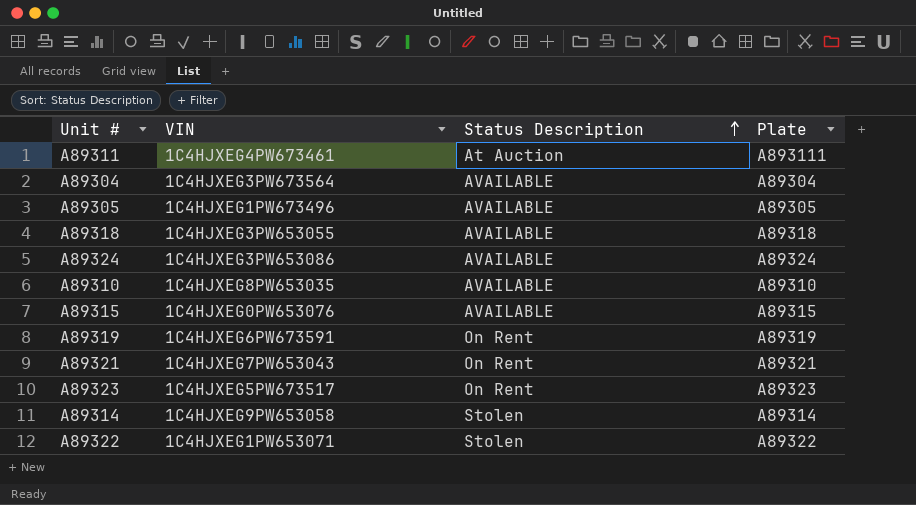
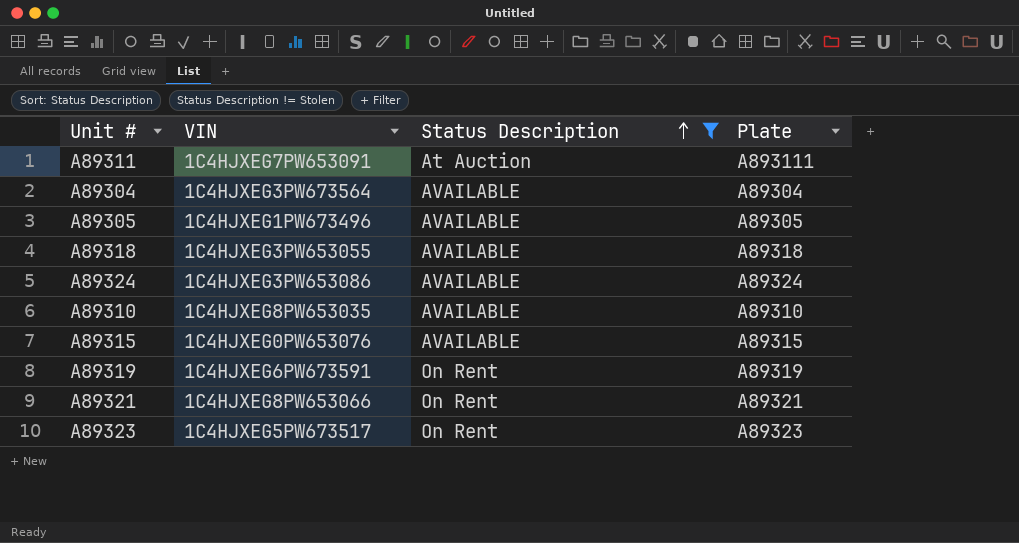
filter: none -> Status Description != Stolen
A89311 | VIN: 1C4HJXEG4PW673461 -> 1C4HJXEG7PW653091
A89321 | VIN: 1C4HJXEG7PW653043 -> 1C4HJXEG8PW653066

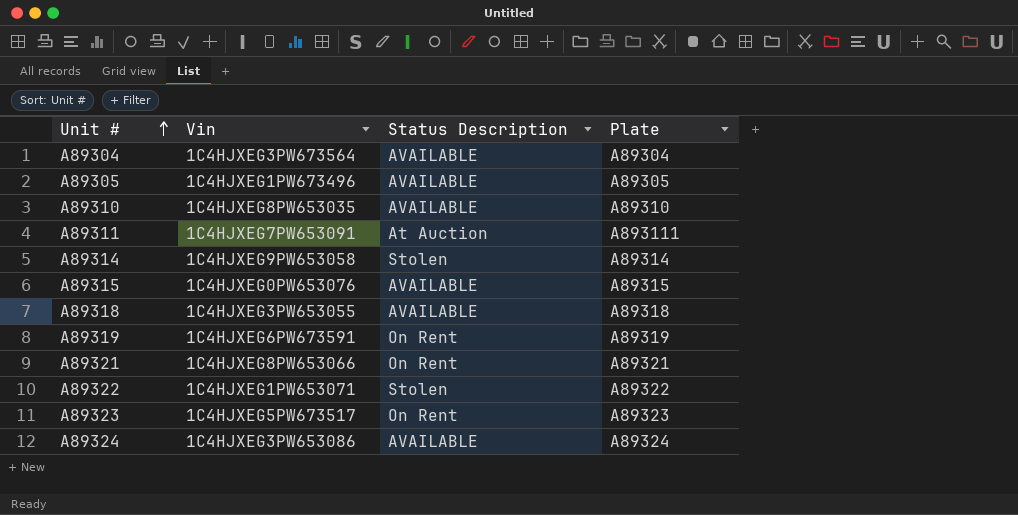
filter: Status Description != Stolen -> none
row order: Status Description ascending -> Unit # ascending
column name: VIN -> Vin

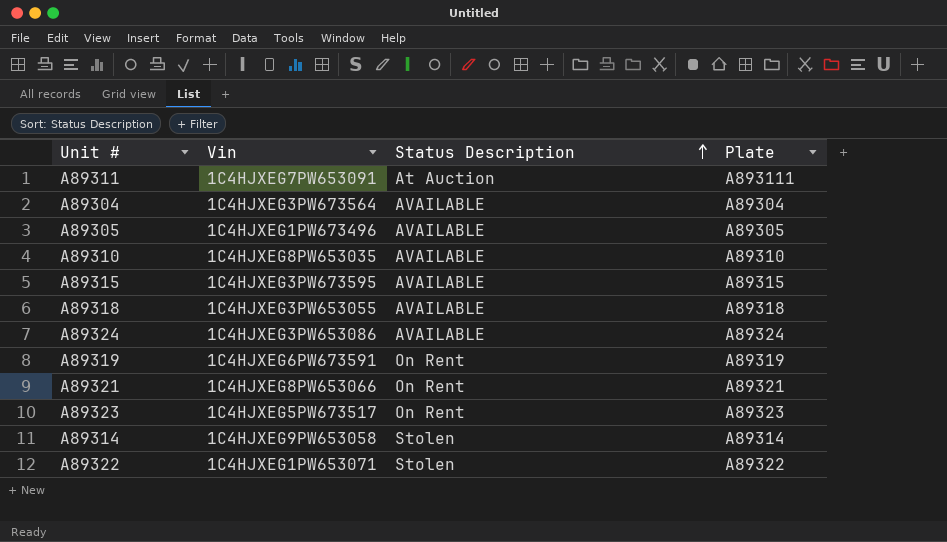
row order: Unit # ascending -> Status Description ascending
A89315 | Vin: 1C4HJXEG0PW653076 -> 1C4HJXEG3PW673595

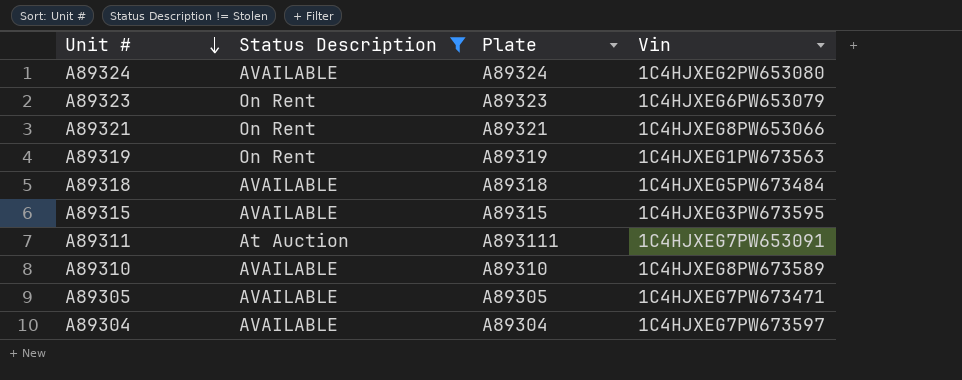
filter: none -> Status Description != Stolen
row order: Status Description ascending -> Unit # descending
column Vin | position: 2 -> 4
A89324 | Vin: 1C4HJXEG3PW653086 -> 1C4HJXEG2PW653080
A89323 | Vin: 1C4HJXEG5PW673517 -> 1C4HJXEG6PW653079
A89319 | Vin: 1C4HJXEG6PW673591 -> 1C4HJXEG1PW673563
A89318 | Vin: 1C4HJXEG3PW653055 -> 1C4HJXEG5PW673484
A89310 | Vin: 1C4HJXEG8PW653035 -> 1C4HJXEG8PW673589
A89305 | Vin: 1C4HJXEG1PW673496 -> 1C4HJXEG7PW673471
A89304 | Vin: 1C4HJXEG3PW673564 -> 1C4HJXEG7PW673597

